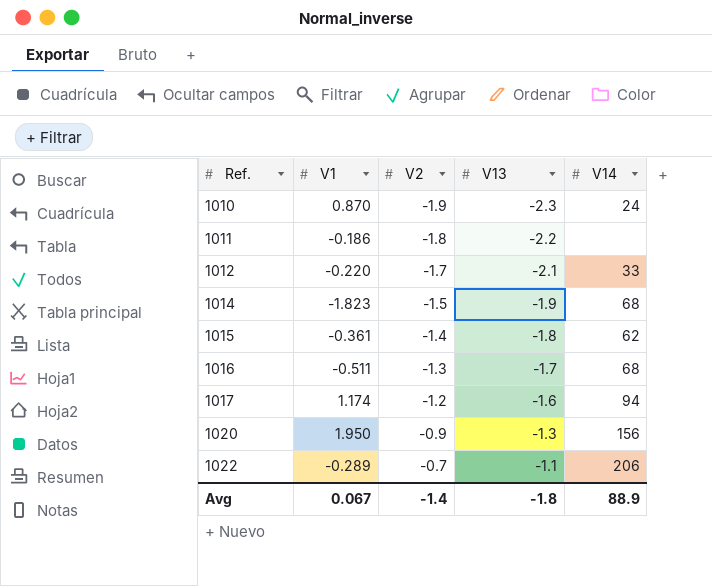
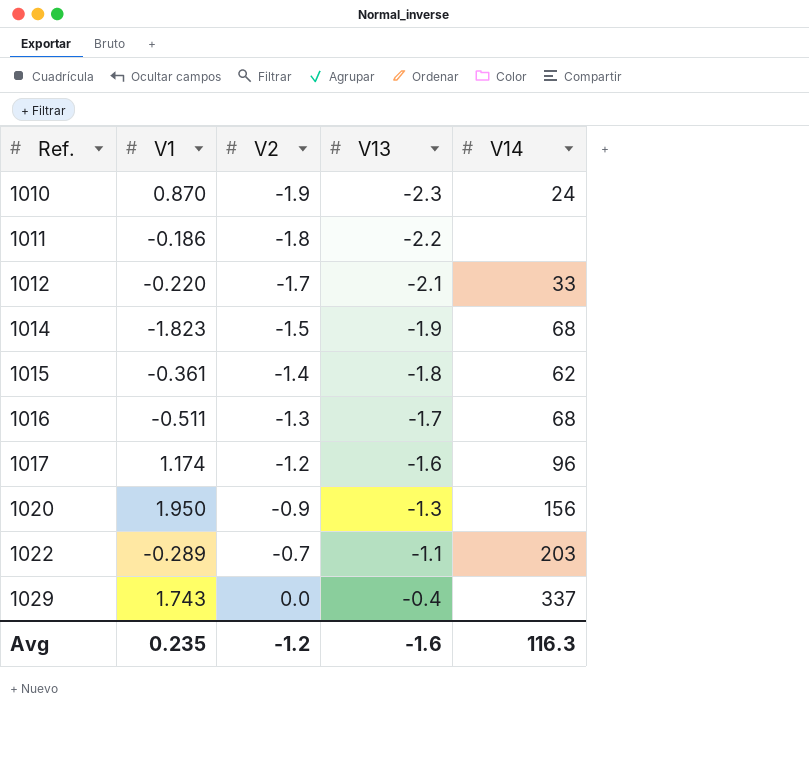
1017 | V14: 94 -> 96
1022 | V14: 206 -> 203
row 1029: none -> 1.743 | 0.0 | -0.4 | 337
Avg | V1: 0.067 -> 0.235
Avg | V2: -1.4 -> -1.2
Avg | V13: -1.8 -> -1.6
Avg | V14: 88.9 -> 116.3

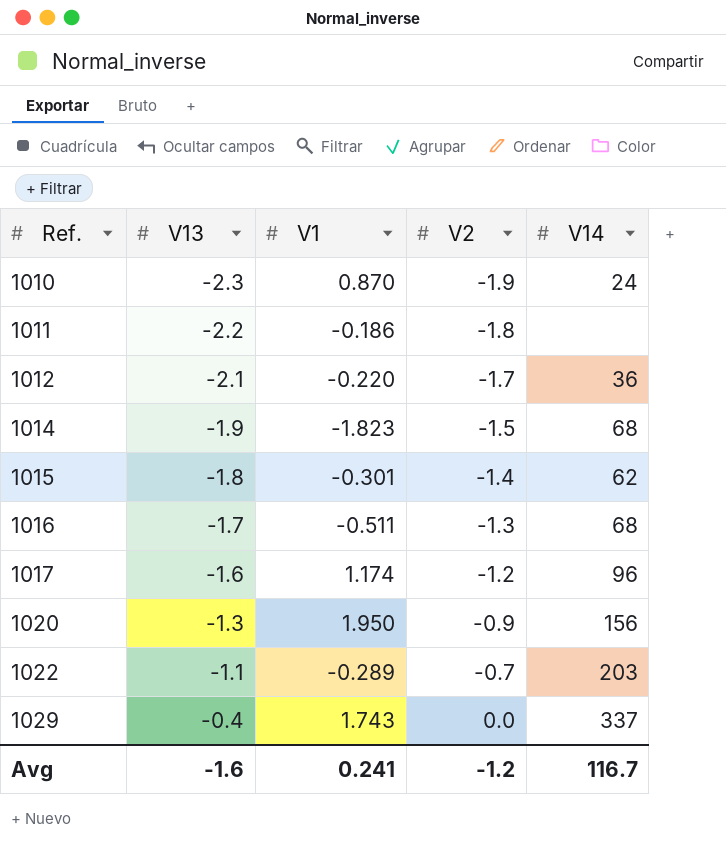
column V13 | position: 4 -> 2
1012 | V14: 33 -> 36
1015 | V1: -0.361 -> -0.301
Avg | V1: 0.235 -> 0.241
Avg | V14: 116.3 -> 116.7

